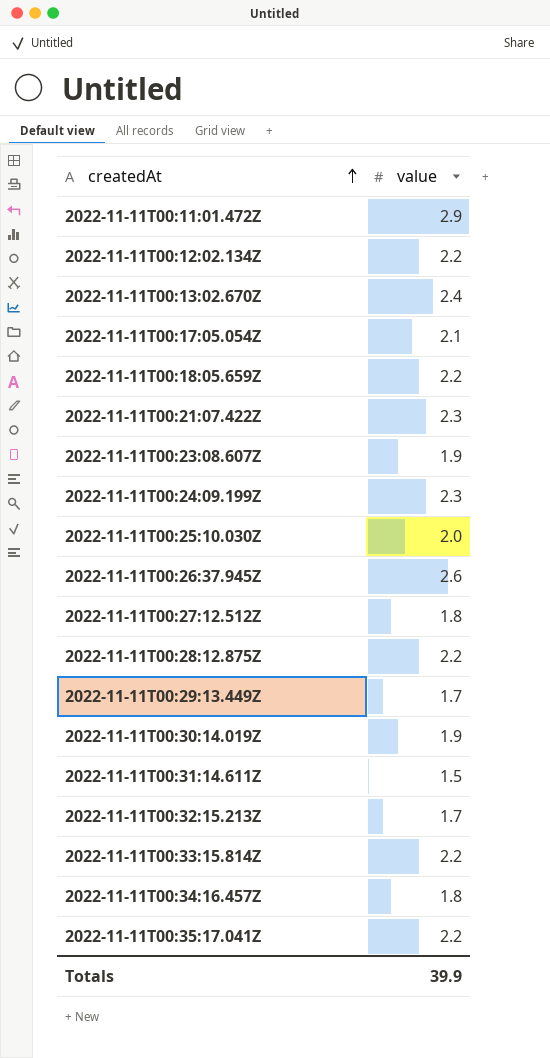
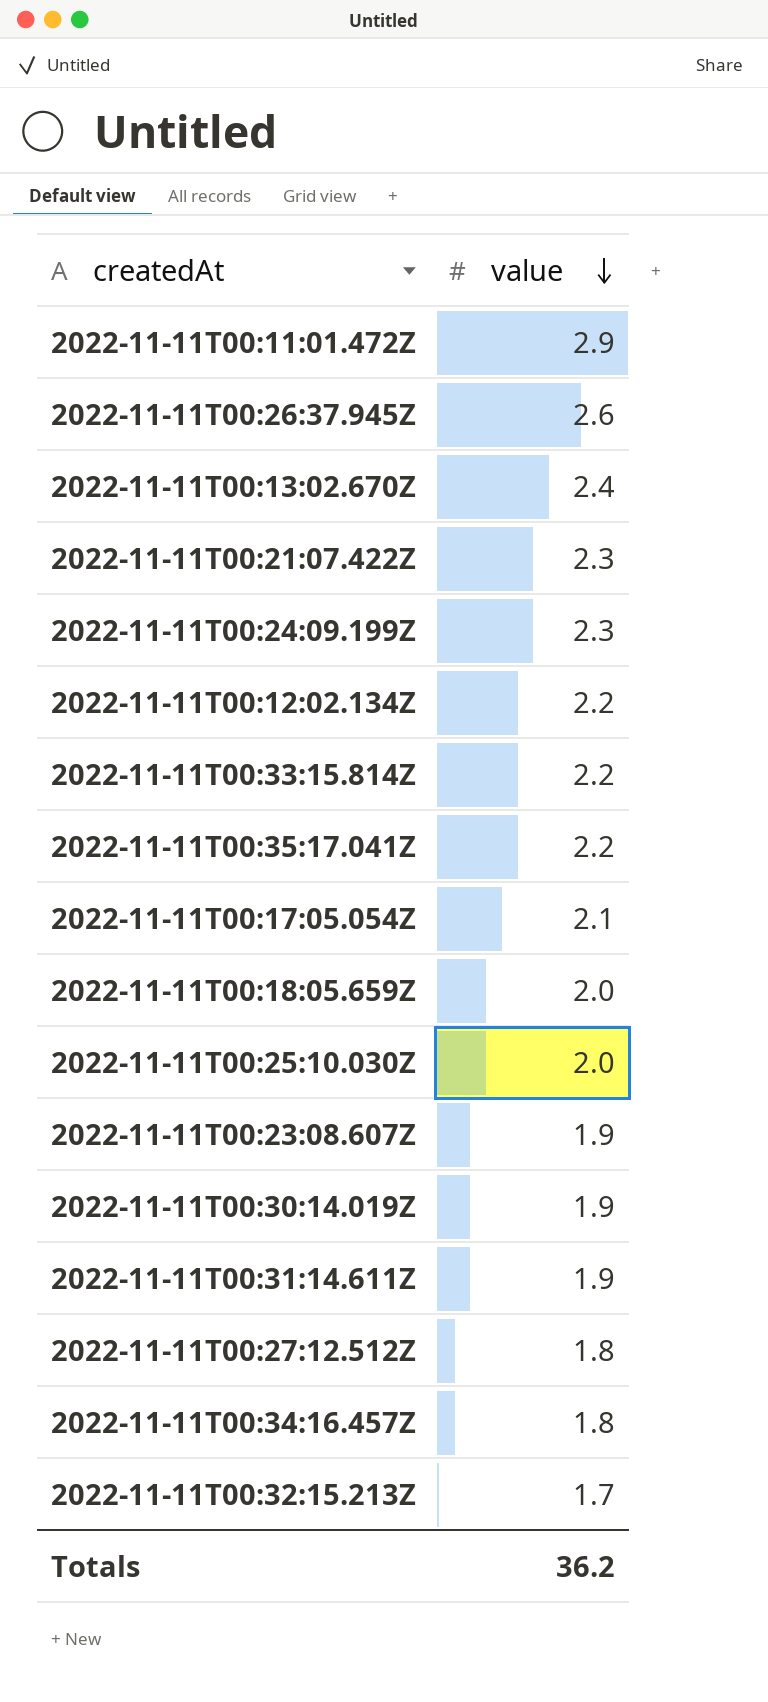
row order: createdAt ascending -> value descending
row 2022-11-11T00:28:12.875Z: 2.2 -> none
row 2022-11-11T00:29:13.449Z: 1.7 -> none
2022-11-11T00:18:05.659Z | value: 2.2 -> 2.0
2022-11-11T00:31:14.611Z | value: 1.5 -> 1.9
Totals | value: 39.9 -> 36.2

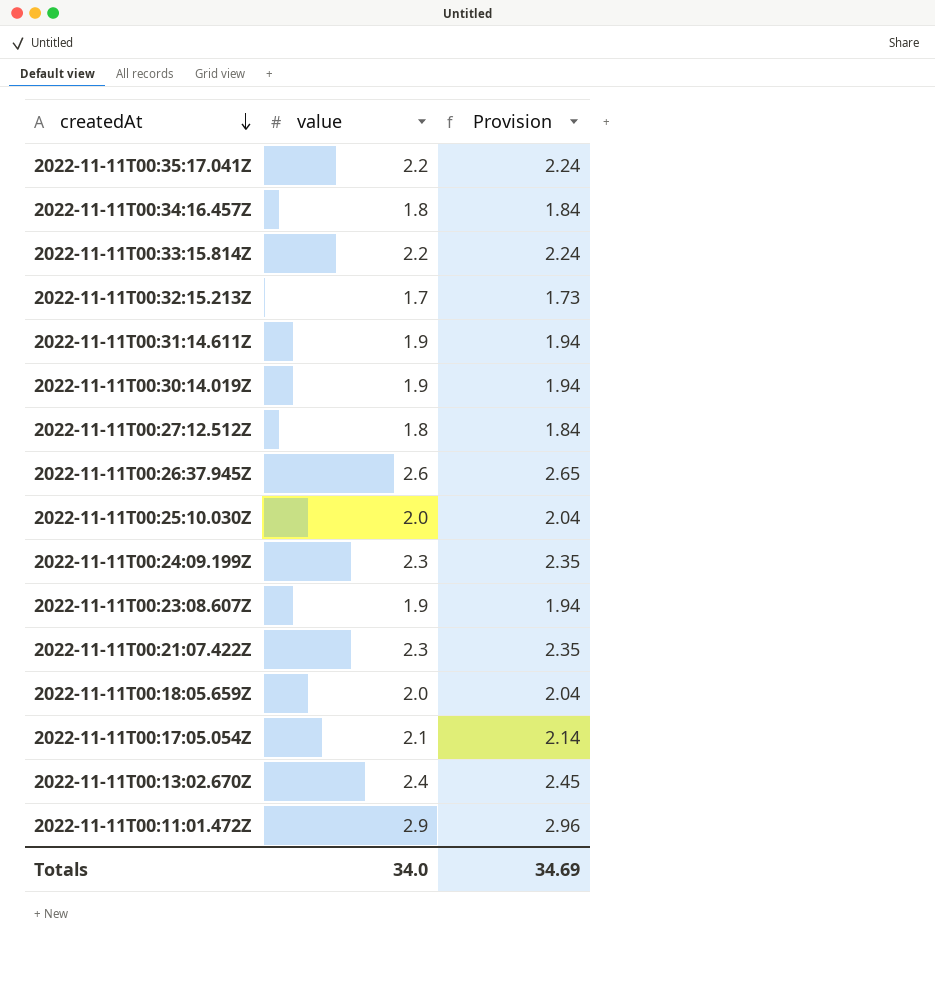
row order: value descending -> createdAt descending
column Provision | formula: none -> [value] * 1.02
row 2022-11-11T00:12:02.134Z: 2.2 -> none
Totals | value: 36.2 -> 34.0

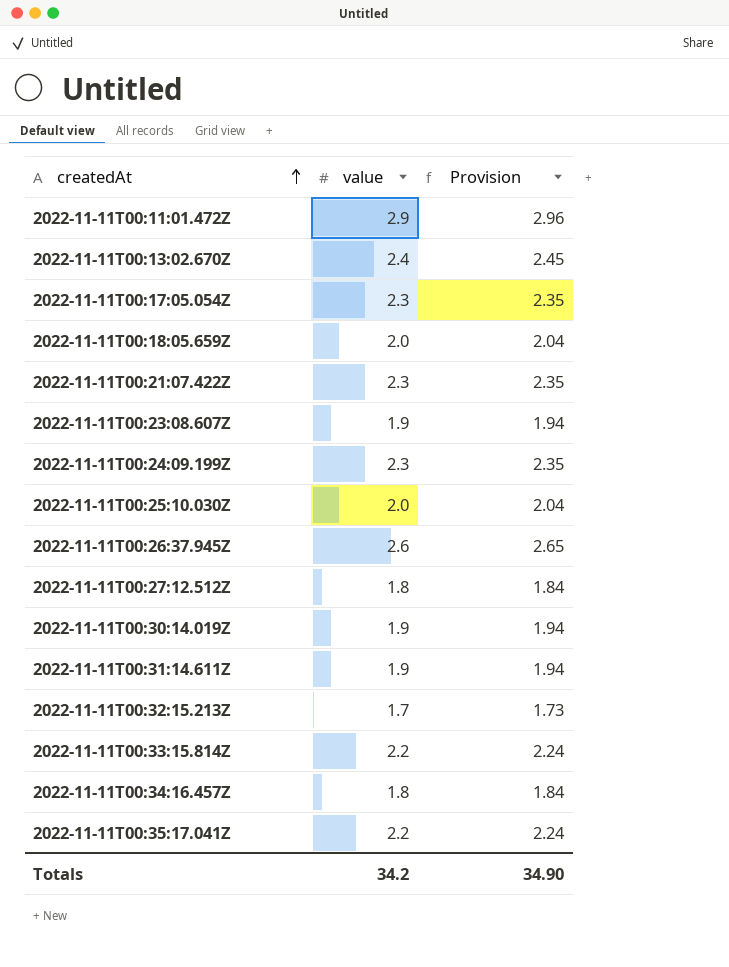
row order: createdAt descending -> createdAt ascending
2022-11-11T00:17:05.054Z | value: 2.1 -> 2.3
2022-11-11T00:17:05.054Z | Provision: 2.14 -> 2.35
Totals | value: 34.0 -> 34.2
Totals | Provision: 34.69 -> 34.90

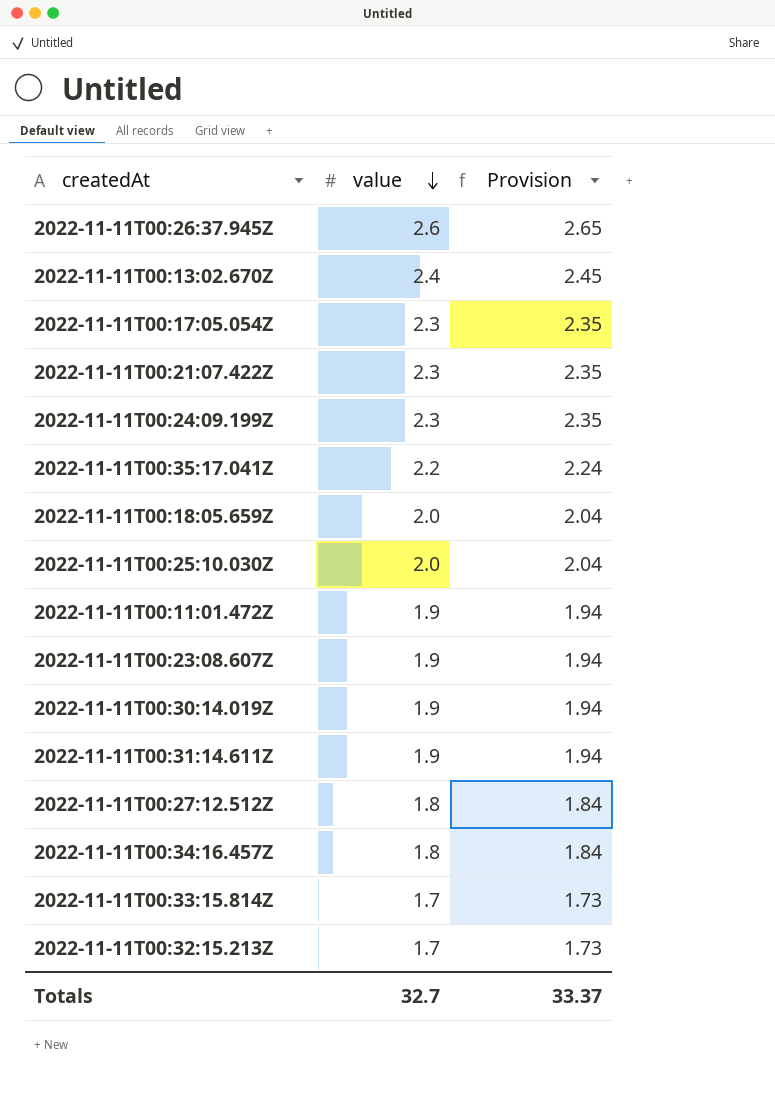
row order: createdAt ascending -> value descending
2022-11-11T00:11:01.472Z | value: 2.9 -> 1.9
2022-11-11T00:11:01.472Z | Provision: 2.96 -> 1.94
2022-11-11T00:33:15.814Z | value: 2.2 -> 1.7
2022-11-11T00:33:15.814Z | Provision: 2.24 -> 1.73
Totals | value: 34.2 -> 32.7
Totals | Provision: 34.90 -> 33.37

